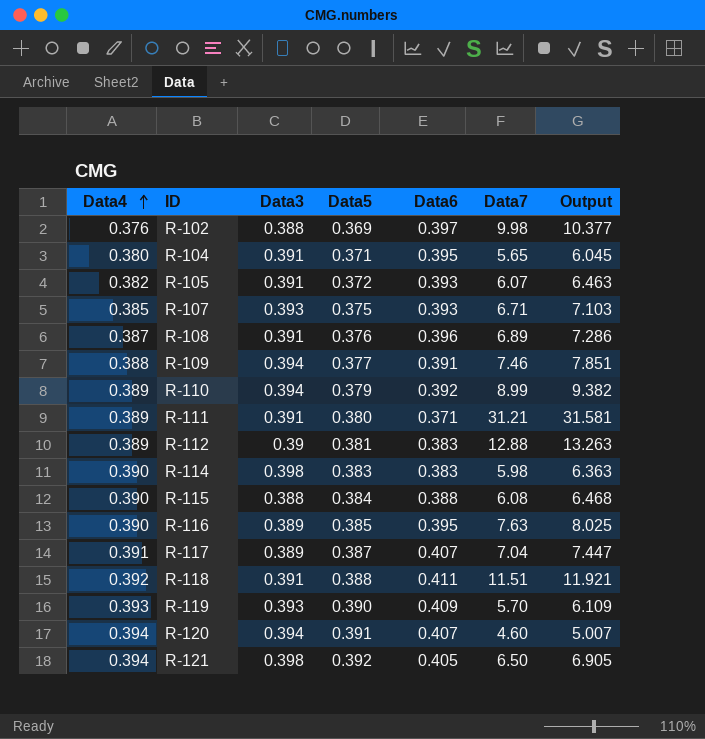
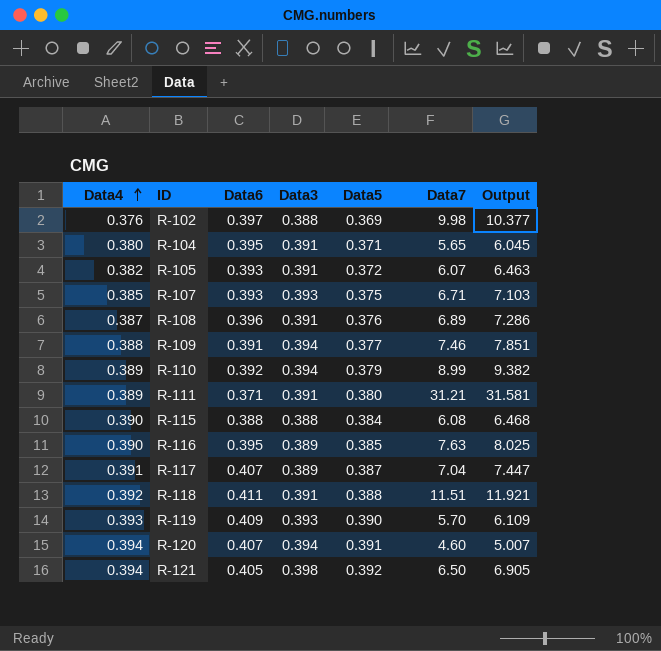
column Data6 | position: 5 -> 3
row R-112: 0.389 | 0.39 | 0.381 | 0.383 | 12.88 | 13.263 -> none
row R-114: 0.390 | 0.398 | 0.383 | 0.383 | 5.98 | 6.363 -> none

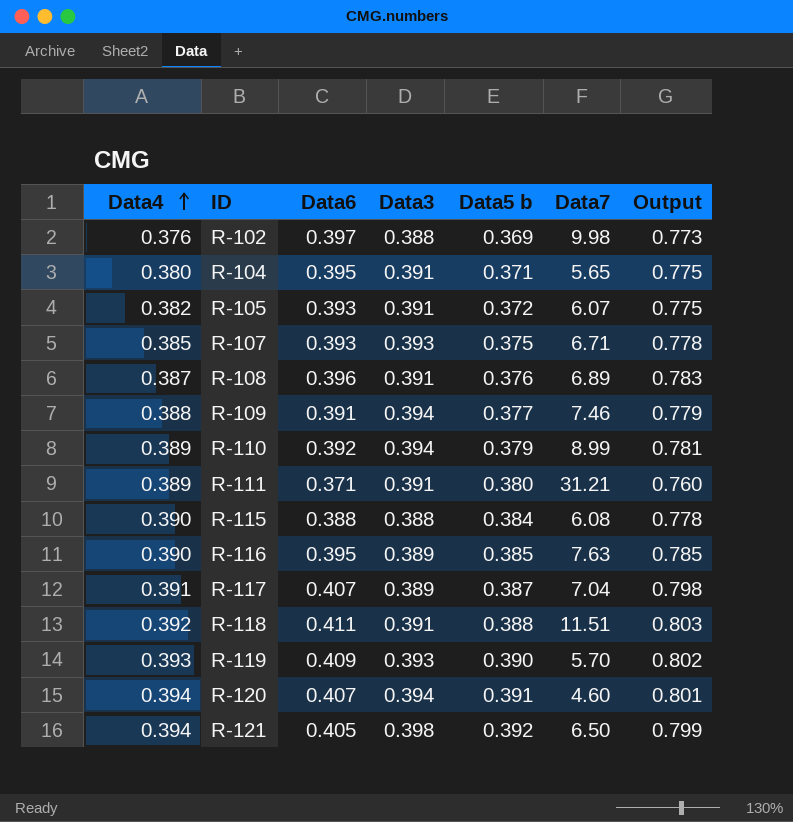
column name: Data5 -> Data5 b
column Output | formula: [Data6] + [Data7] -> [Data4] + [Data6]

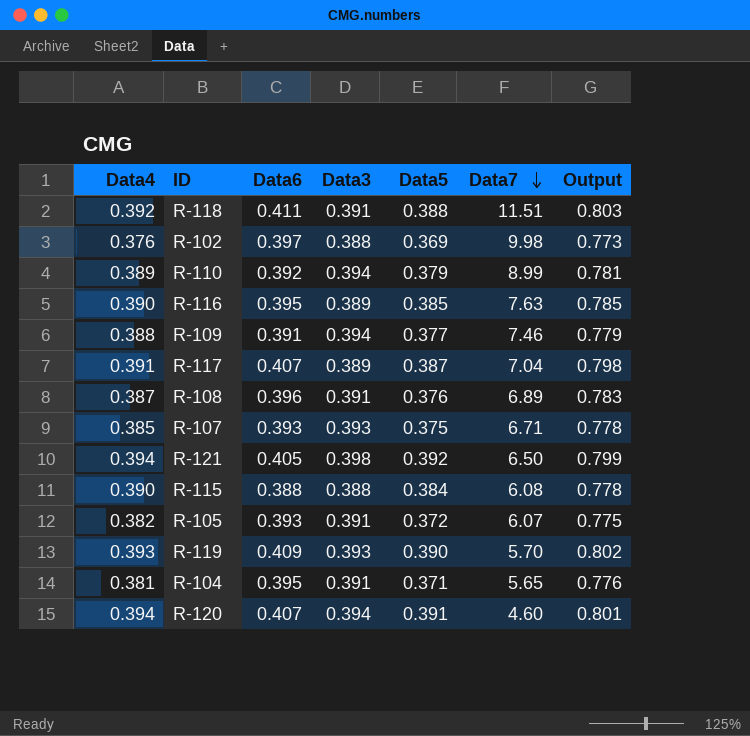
row order: Data4 ascending -> Data7 descending
column name: Data5 b -> Data5
row R-111: 0.389 | 0.371 | 0.391 | 0.380 | 31.21 | 0.760 -> none
R-104 | Data4: 0.380 -> 0.381
R-104 | Output: 0.775 -> 0.776

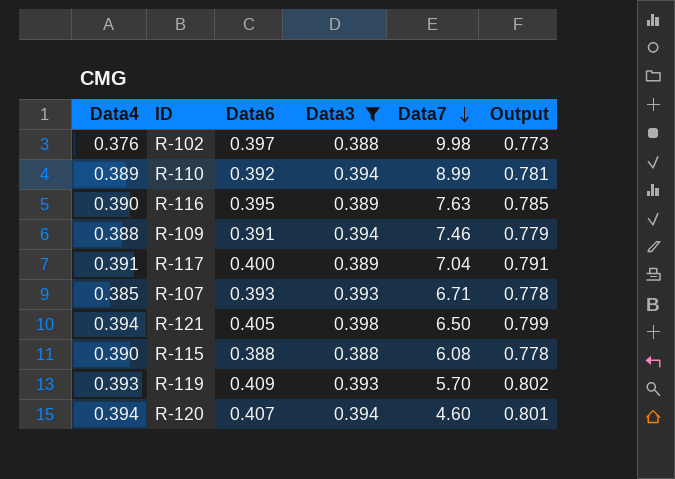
filter: none -> Data3 != 0.391
column Data5 | position: 5 -> none
R-117 | Data6: 0.407 -> 0.400
R-117 | Output: 0.798 -> 0.791

